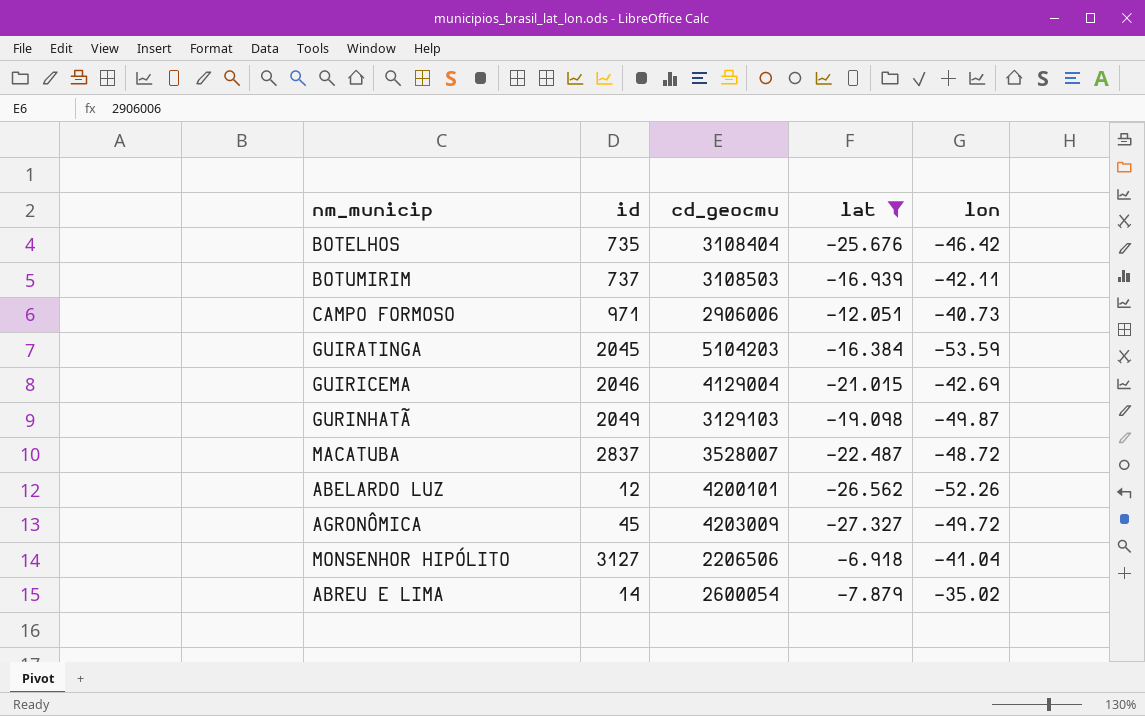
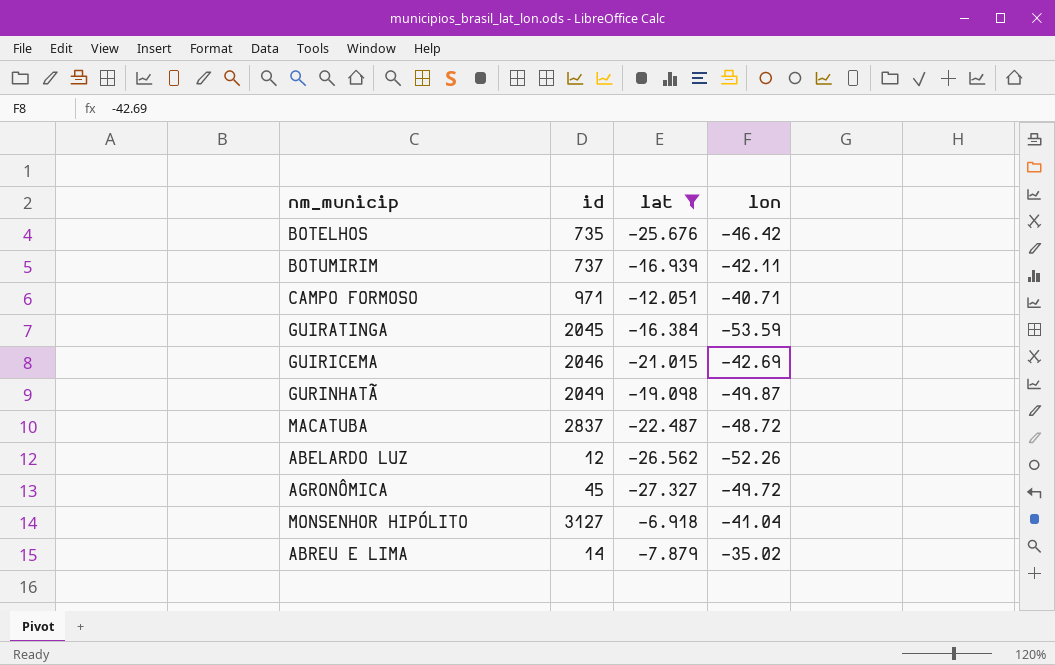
column cd_geocmu | position: 3 -> none
CAMPO FORMOSO | lon: -40.73 -> -40.71

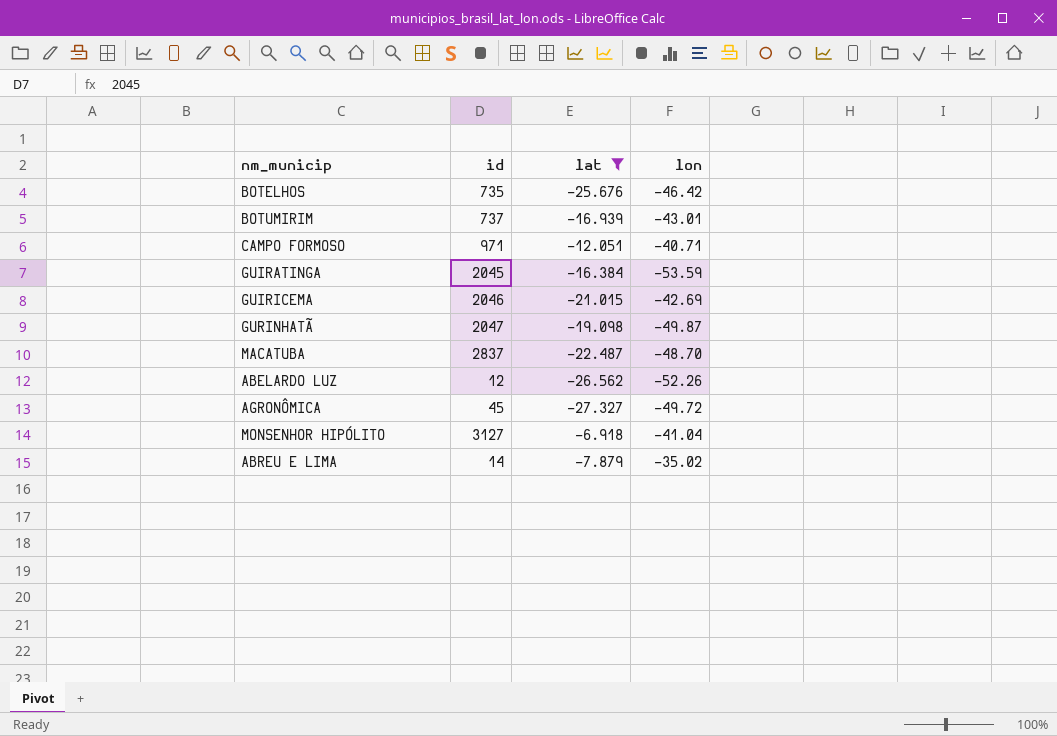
BOTUMIRIM | lon: -42.11 -> -43.01
GURINHATÃ | id: 2049 -> 2047
MACATUBA | lon: -48.72 -> -48.70

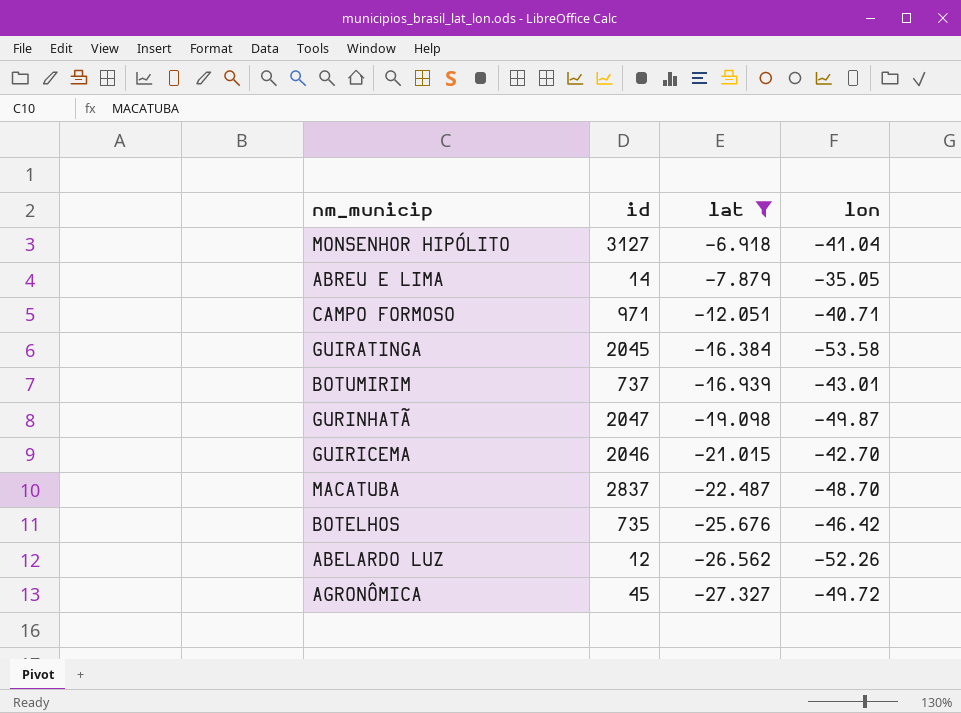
row order: none -> lat descending
ABREU E LIMA | lon: -35.02 -> -35.05
GUIRATINGA | lon: -53.59 -> -53.58
GUIRICEMA | lon: -42.69 -> -42.70

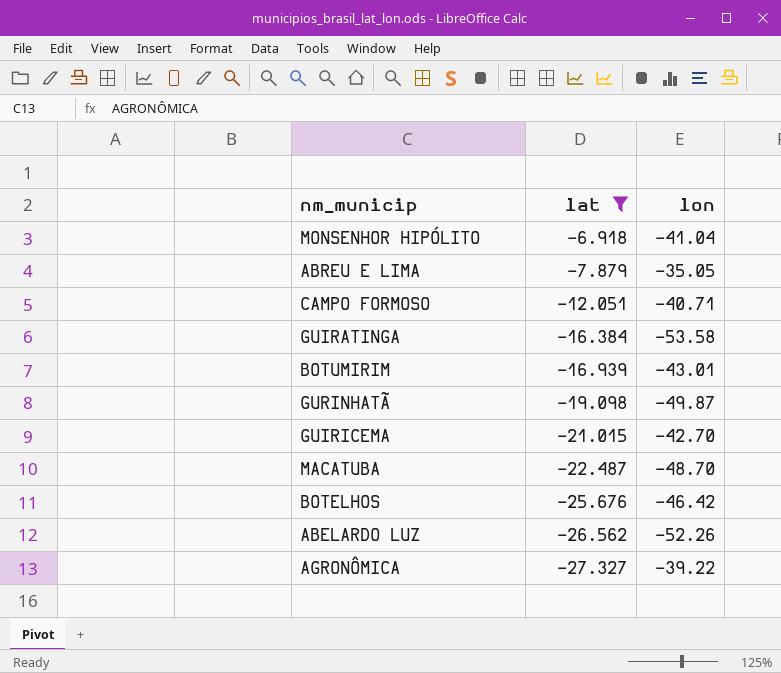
column id | position: 2 -> none
AGRONÔMICA | lon: -49.72 -> -39.22

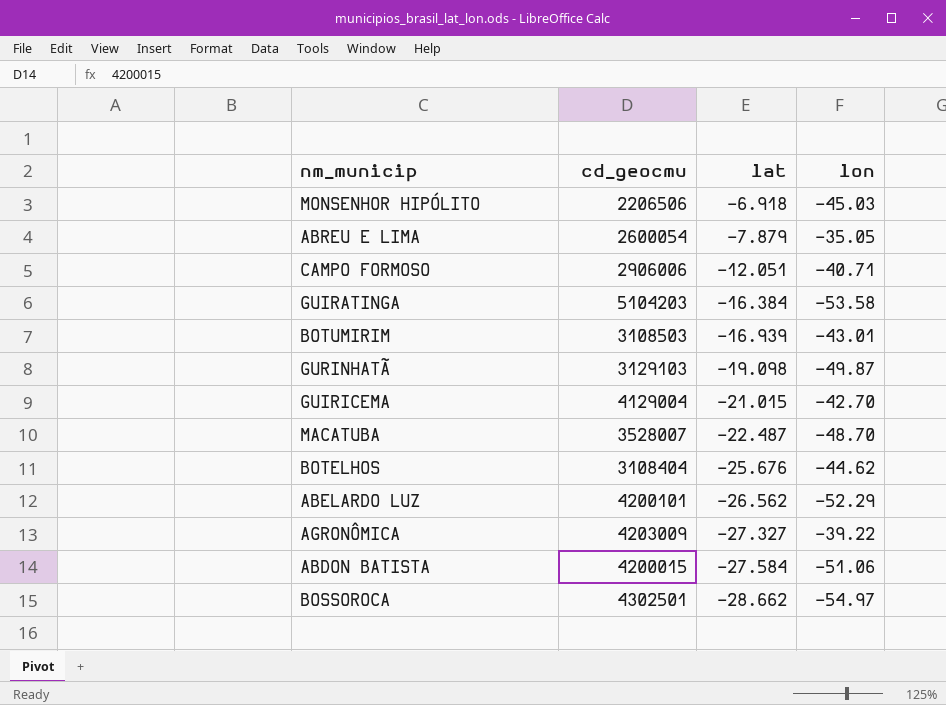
filter: lat >= -27.327 -> none
column cd_geocmu | position: none -> 2
MONSENHOR HIPÓLITO | lon: -41.04 -> -45.03
BOTELHOS | lon: -46.42 -> -44.62
ABELARDO LUZ | lon: -52.26 -> -52.29

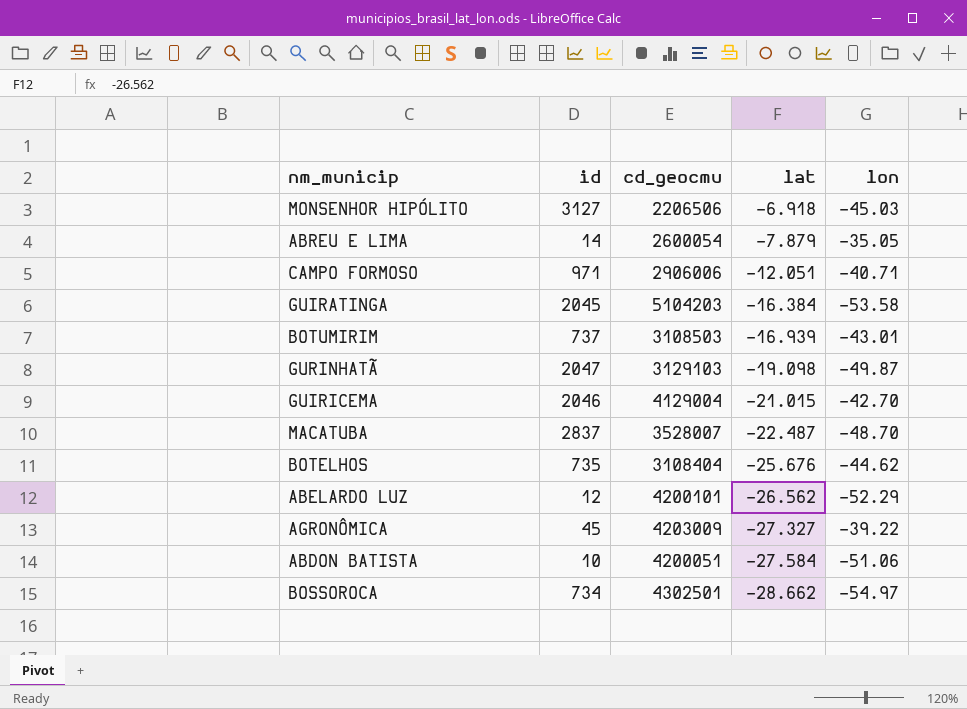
column id | position: none -> 2
ABDON BATISTA | cd_geocmu: 4200015 -> 4200051

